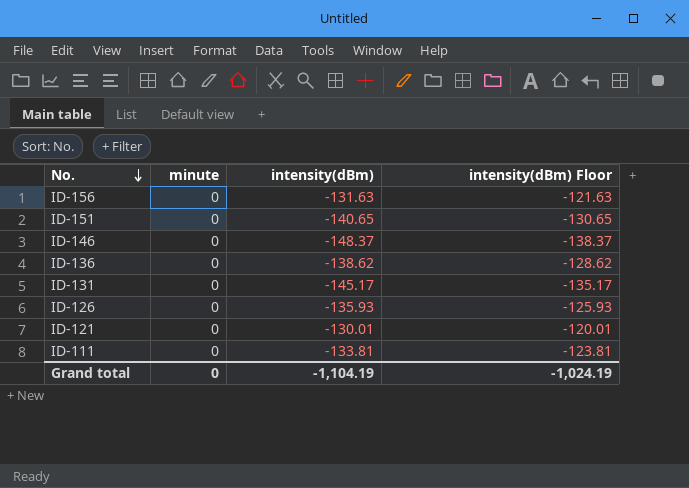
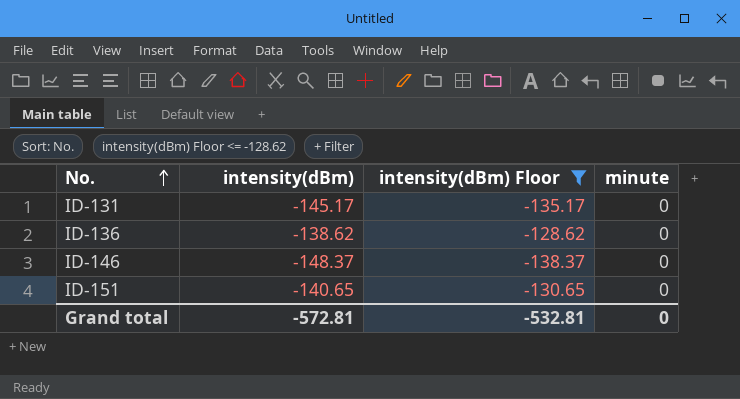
filter: none -> intensity(dBm) Floor <= -128.62
row order: No. descending -> No. ascending
column minute | position: 2 -> 4
Grand total | intensity(dBm): -1,104.19 -> -572.81
Grand total | intensity(dBm) Floor: -1,024.19 -> -532.81

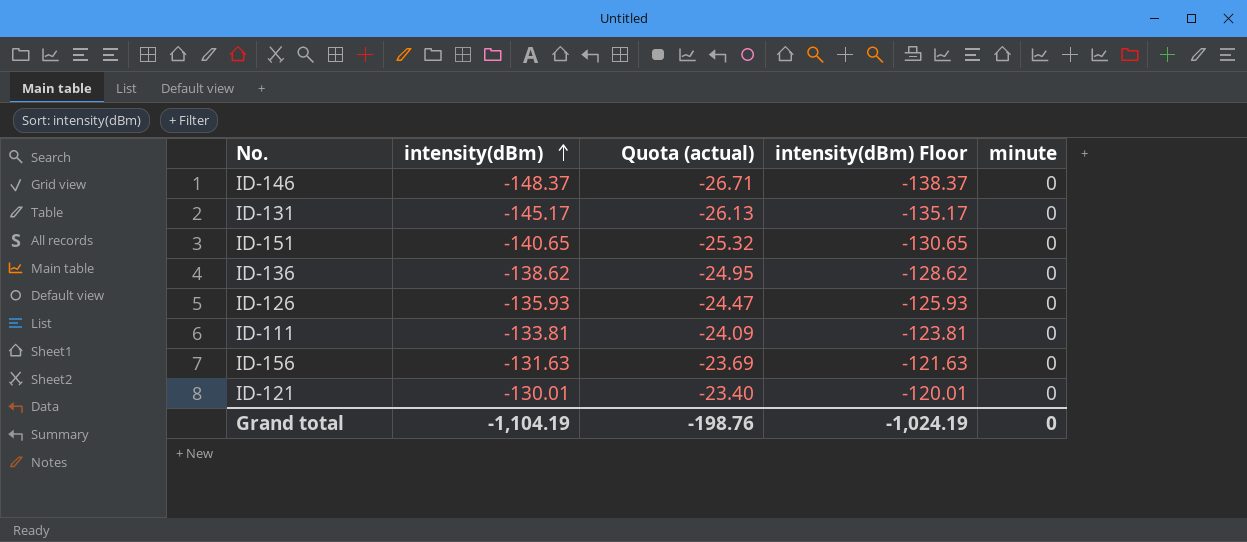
filter: intensity(dBm) Floor <= -128.62 -> none
row order: No. ascending -> intensity(dBm) ascending
column Quota (actual) | formula: none -> [intensity(dBm)] * 0.18
Grand total | intensity(dBm): -572.81 -> -1,104.19
Grand total | intensity(dBm) Floor: -532.81 -> -1,024.19

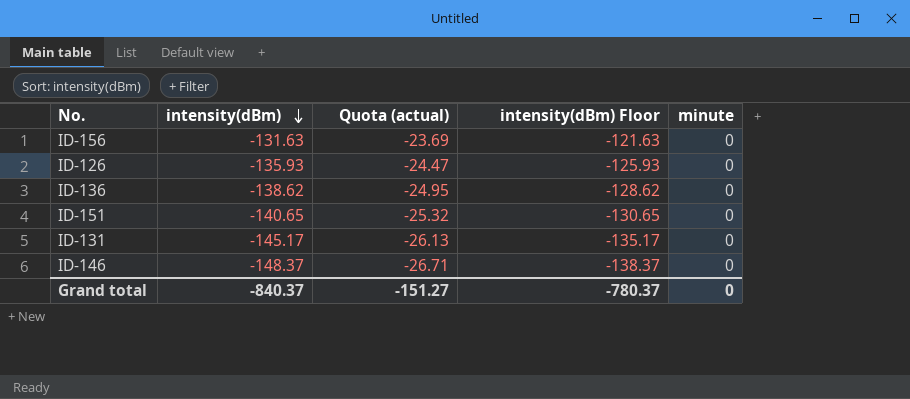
row order: intensity(dBm) ascending -> intensity(dBm) descending
row ID-111: -133.81 | -24.09 | -123.81 | 0 -> none
row ID-121: -130.01 | -23.40 | -120.01 | 0 -> none
Grand total | intensity(dBm): -1,104.19 -> -840.37
Grand total | Quota (actual): -198.76 -> -151.27
Grand total | intensity(dBm) Floor: -1,024.19 -> -780.37

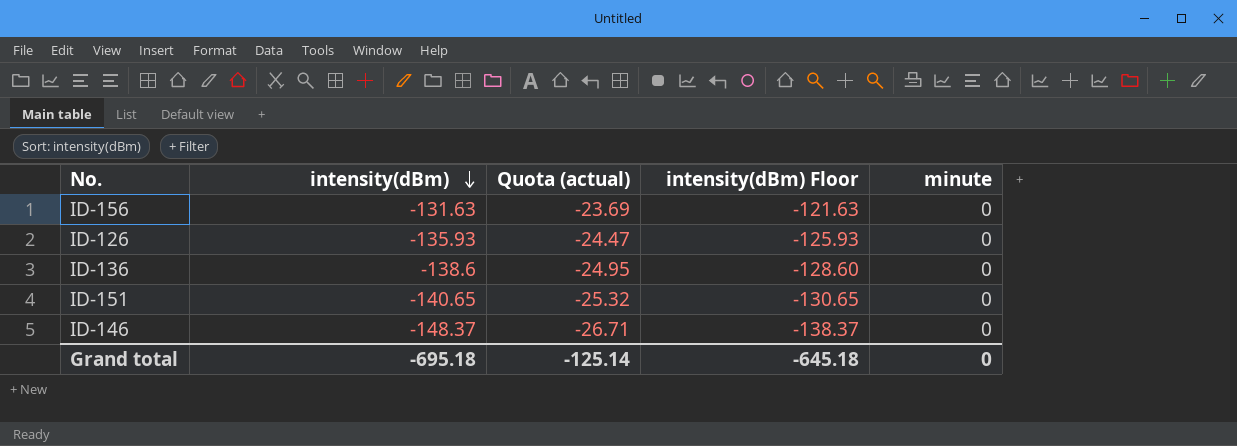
row ID-131: -145.17 | -26.13 | -135.17 | 0 -> none
ID-136 | intensity(dBm): -138.62 -> -138.6
ID-136 | intensity(dBm) Floor: -128.62 -> -128.60
Grand total | intensity(dBm): -840.37 -> -695.18
Grand total | Quota (actual): -151.27 -> -125.14
Grand total | intensity(dBm) Floor: -780.37 -> -645.18

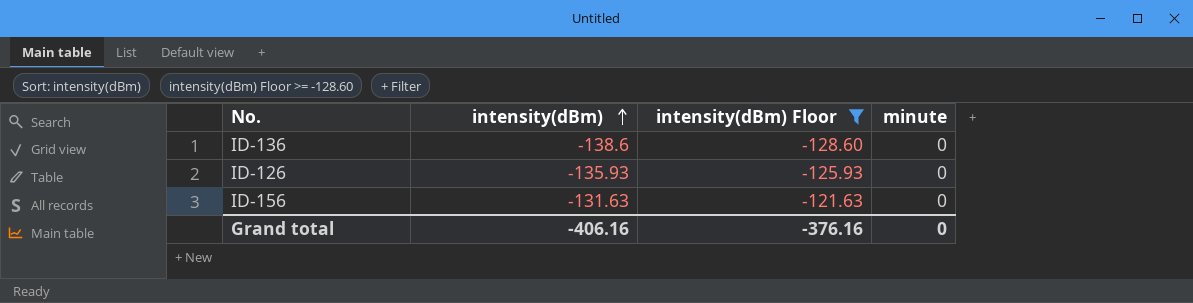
filter: none -> intensity(dBm) Floor >= -128.60
row order: intensity(dBm) descending -> intensity(dBm) ascending
column Quota (actual) | formula: [intensity(dBm)] * 0.18 -> none
Grand total | intensity(dBm): -695.18 -> -406.16
Grand total | intensity(dBm) Floor: -645.18 -> -376.16

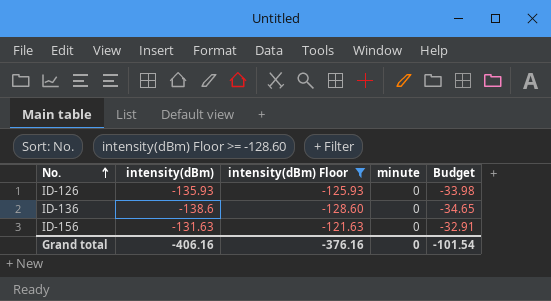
row order: intensity(dBm) ascending -> No. ascending
column Budget | formula: none -> [intensity(dBm)] * 0.25

